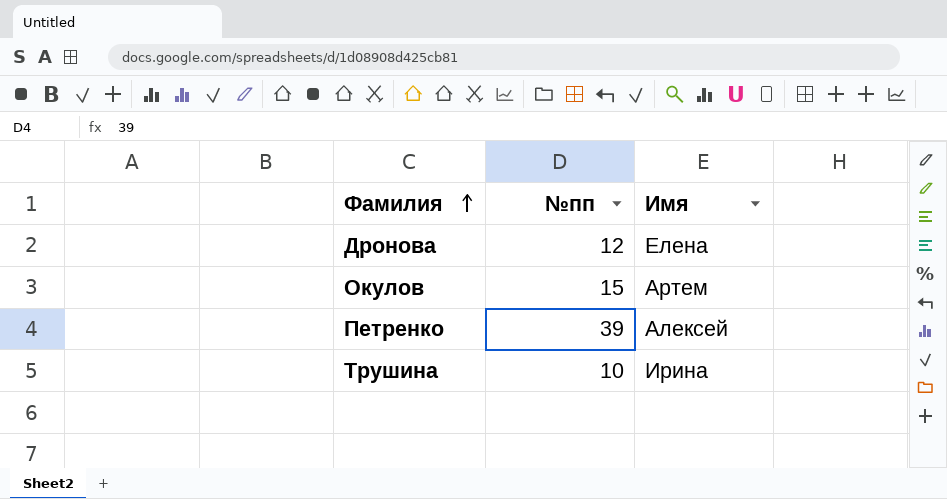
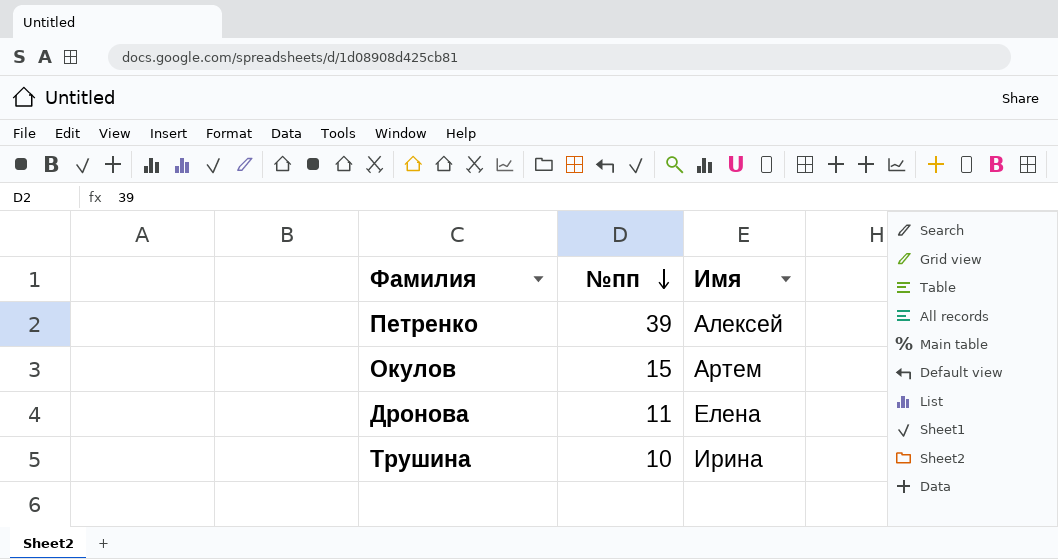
row order: Фамилия ascending -> №пп descending
Дронова | №пп: 12 -> 11

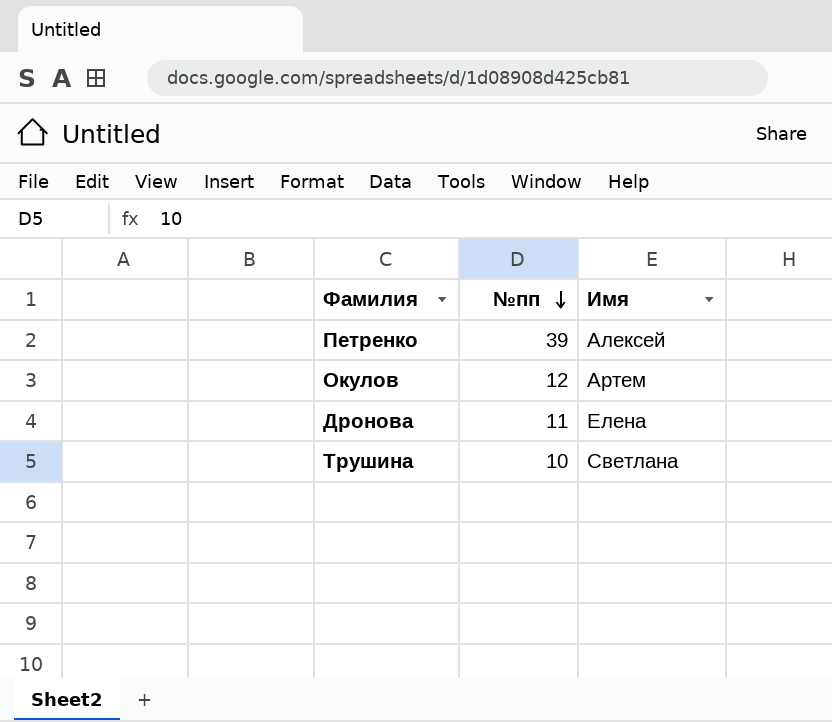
Окулов | №пп: 15 -> 12
Трушина | Имя: Ирина -> Светлана

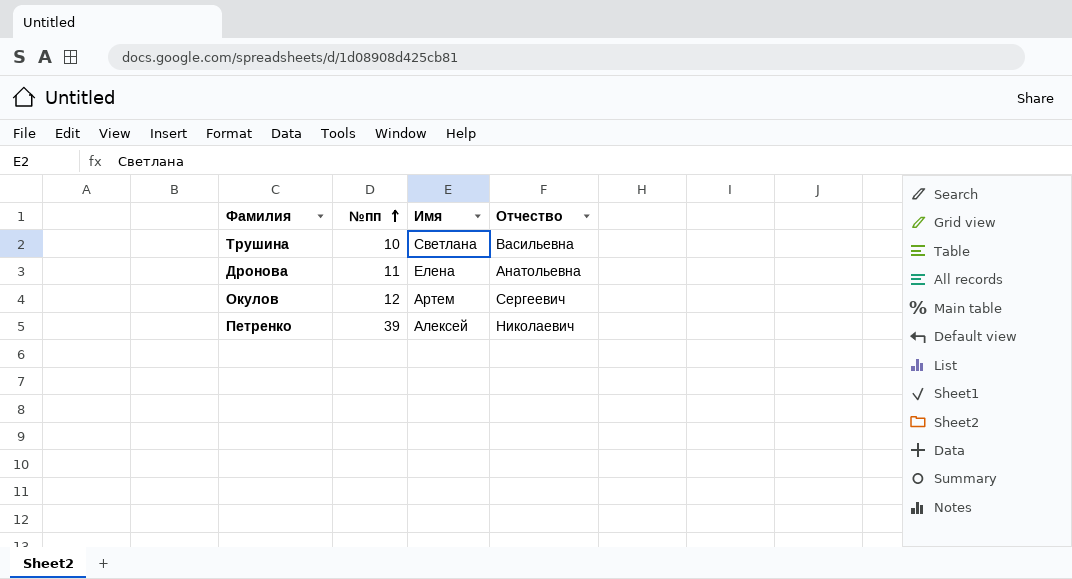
row order: №пп descending -> №пп ascending
column Отчество | position: none -> 4

